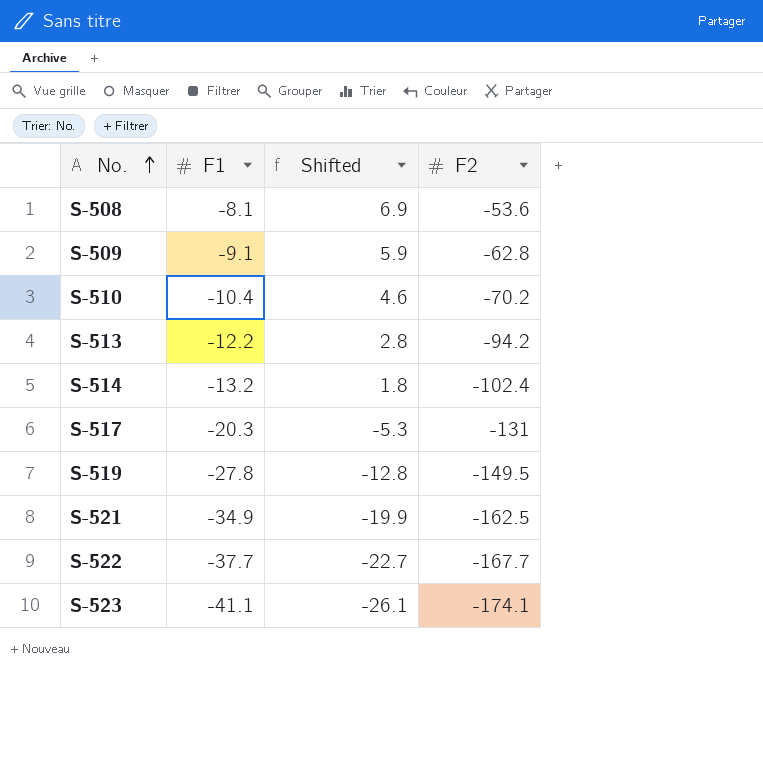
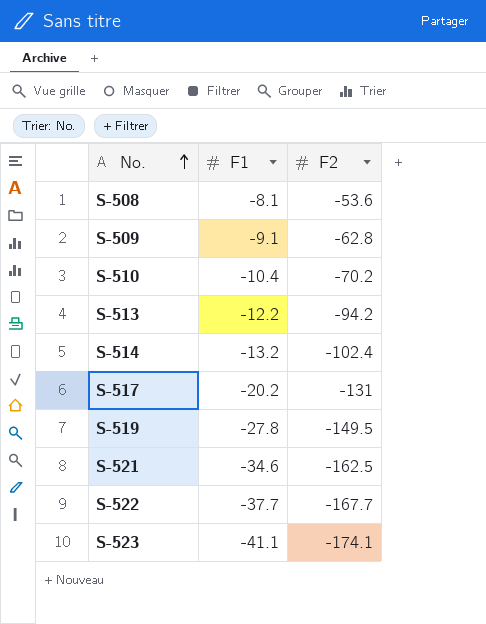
column Shifted | formula: [F1] + 15 -> none
S-517 | F1: -20.3 -> -20.2
S-521 | F1: -34.9 -> -34.6

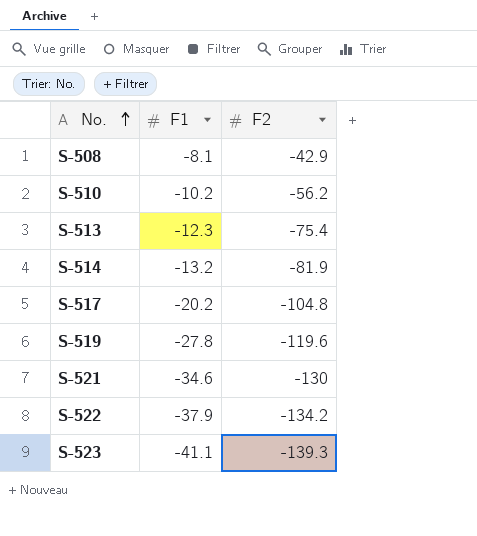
row S-509: -9.1 | -62.8 -> none
S-508 | F2: -53.6 -> -42.9
S-510 | F1: -10.4 -> -10.2
S-510 | F2: -70.2 -> -56.2
S-513 | F1: -12.2 -> -12.3
S-513 | F2: -94.2 -> -75.4
S-514 | F2: -102.4 -> -81.9
S-517 | F2: -131 -> -104.8
S-519 | F2: -149.5 -> -119.6
S-521 | F2: -162.5 -> -130
S-522 | F1: -37.7 -> -37.9
S-522 | F2: -167.7 -> -134.2
S-523 | F2: -174.1 -> -139.3

